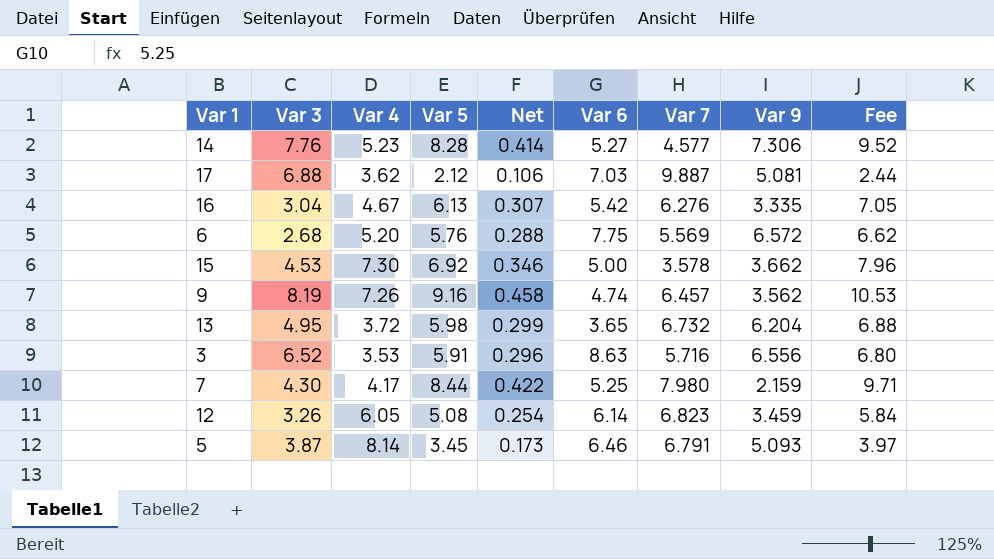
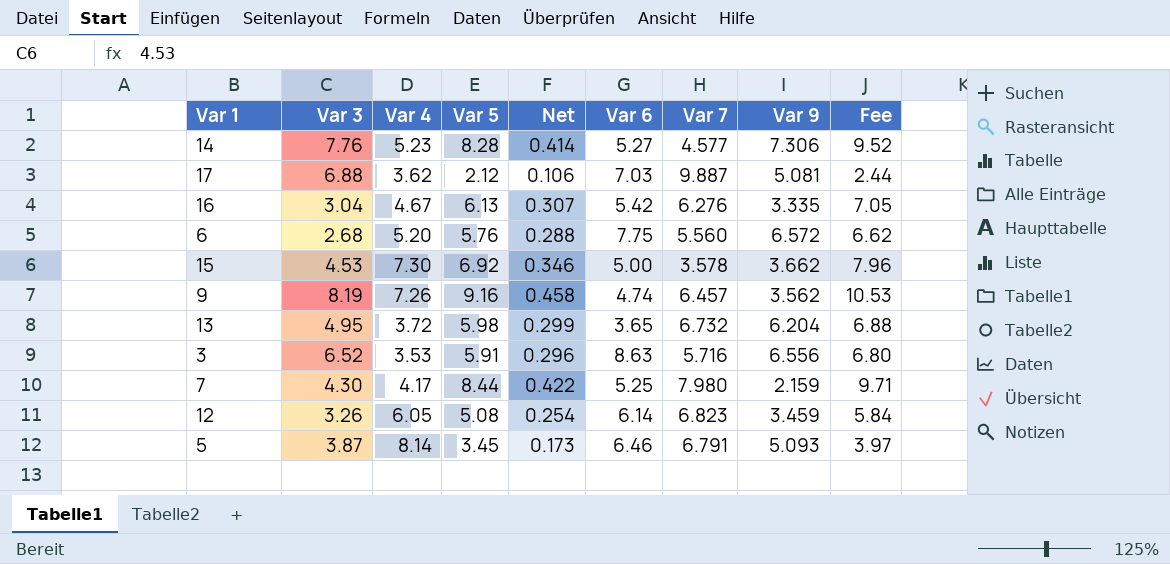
6 | Var 7: 5.569 -> 5.560

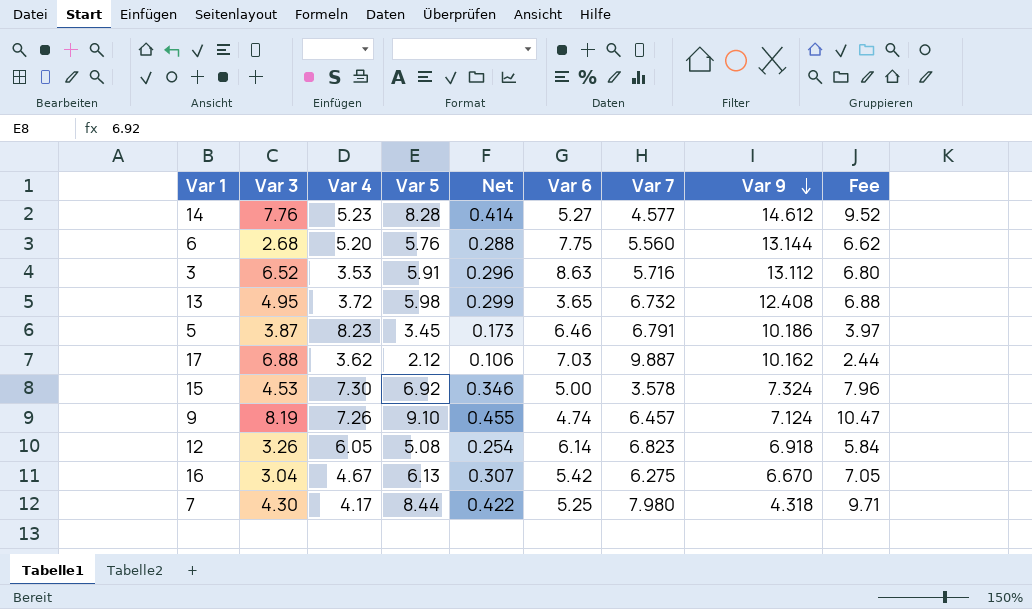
row order: none -> Var 9 descending
14 | Var 9: 7.306 -> 14.612
6 | Var 9: 6.572 -> 13.144
3 | Var 9: 6.556 -> 13.112
13 | Var 9: 6.204 -> 12.408
5 | Var 4: 8.14 -> 8.23
5 | Var 9: 5.093 -> 10.186
17 | Var 9: 5.081 -> 10.162
15 | Var 9: 3.662 -> 7.324
9 | Var 5: 9.16 -> 9.10
9 | Net: 0.458 -> 0.455
9 | Var 9: 3.562 -> 7.124
9 | Fee: 10.53 -> 10.47
12 | Var 9: 3.459 -> 6.918
16 | Var 7: 6.276 -> 6.275
16 | Var 9: 3.335 -> 6.670
7 | Var 9: 2.159 -> 4.318

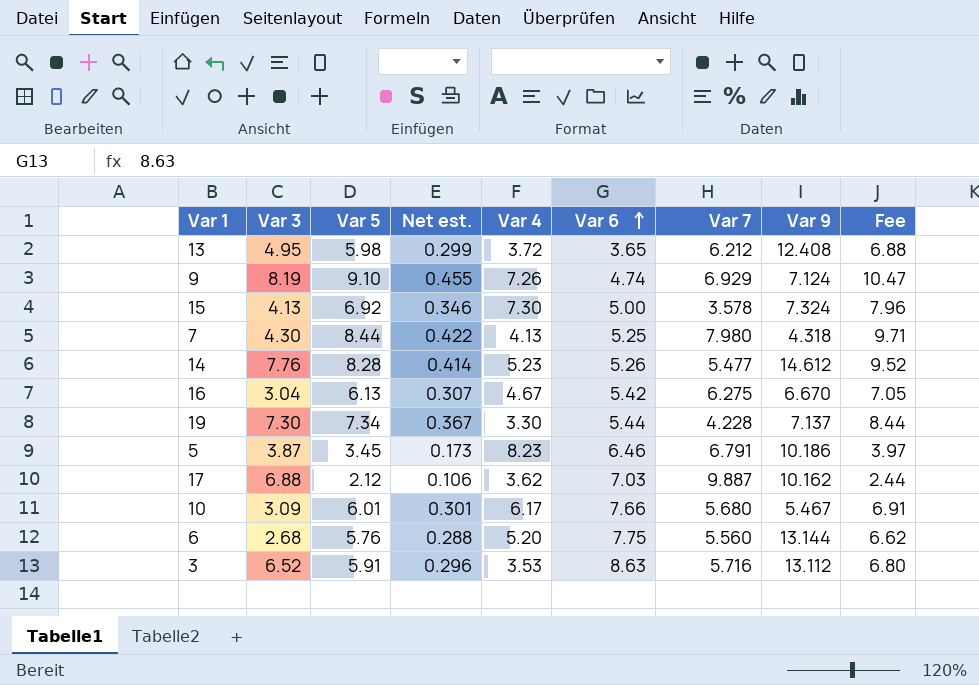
row order: Var 9 descending -> Var 6 ascending
column name: Net -> Net est.
column Var 4 | position: 3 -> 5
row 12: 3.26 | 6.05 | 5.08 | 0.254 | 6.14 | 6.823 | 6.918 | 5.84 -> none
13 | Var 7: 6.732 -> 6.212
9 | Var 7: 6.457 -> 6.929
15 | Var 3: 4.53 -> 4.13
7 | Var 4: 4.17 -> 4.13
14 | Var 6: 5.27 -> 5.26
14 | Var 7: 4.577 -> 5.477
row 19: none -> 7.30 | 7.34 | 0.367 | 3.30 | 5.44 | 4.228 | 7.137 | 8.44
row 10: none -> 3.09 | 6.01 | 0.301 | 6.17 | 7.66 | 5.680 | 5.467 | 6.91

